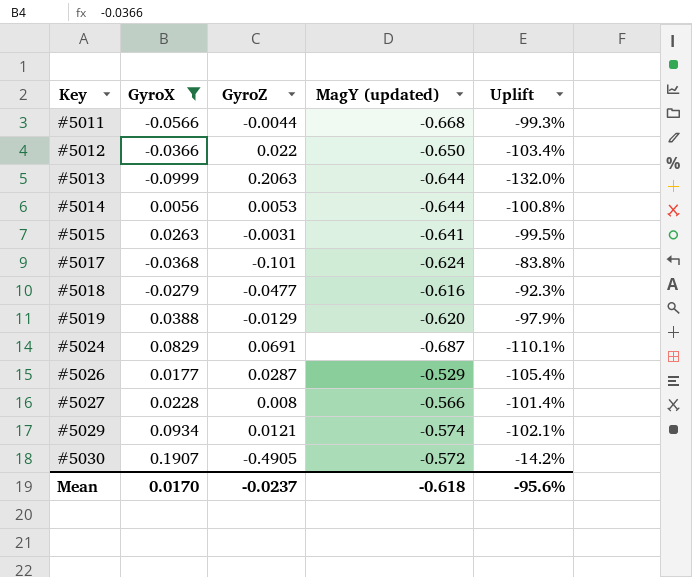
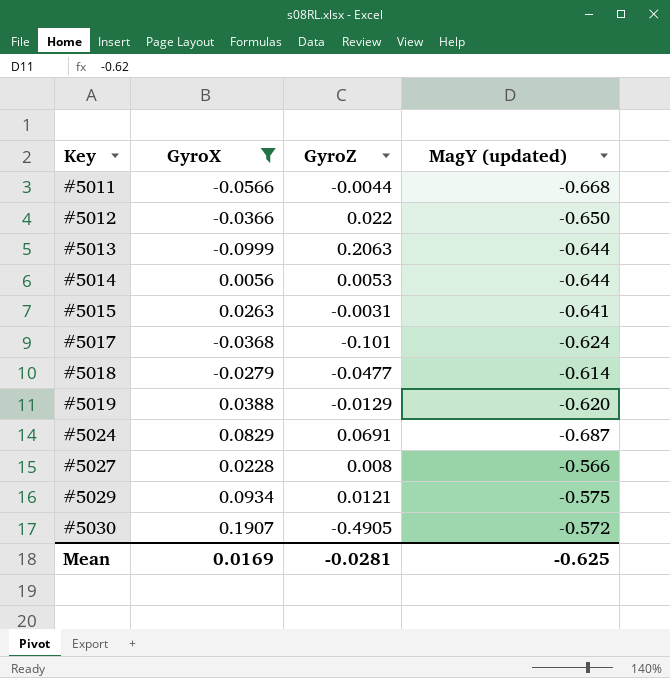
column Uplift | formula: ([GyroZ] - [MagY (updated)]) / [MagY (updated)] -> none
row #5026: 0.0177 | 0.0287 | -0.529 | -105.4% -> none
#5018 | MagY (updated): -0.616 -> -0.614
#5029 | MagY (updated): -0.574 -> -0.575
Mean | GyroX: 0.0170 -> 0.0169
Mean | GyroZ: -0.0237 -> -0.0281
Mean | MagY (updated): -0.618 -> -0.625

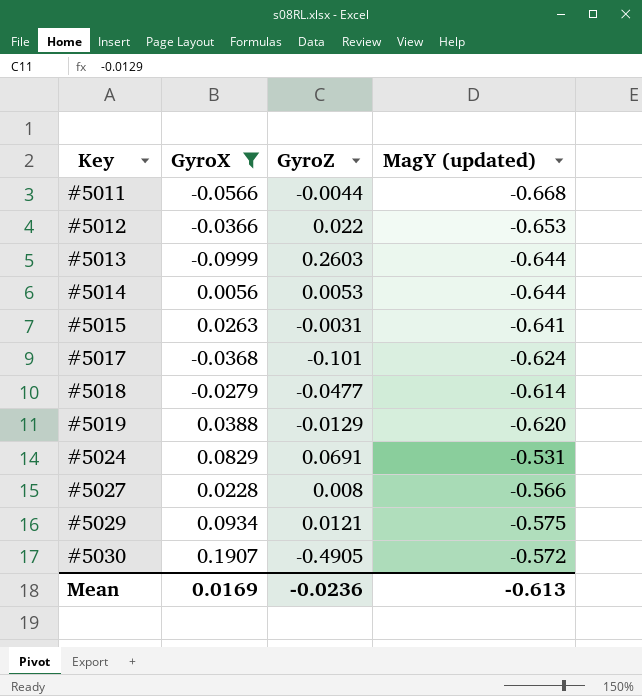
#5012 | MagY (updated): -0.650 -> -0.653
#5013 | GyroZ: 0.2063 -> 0.2603
#5024 | MagY (updated): -0.687 -> -0.531
Mean | GyroZ: -0.0281 -> -0.0236
Mean | MagY (updated): -0.625 -> -0.613

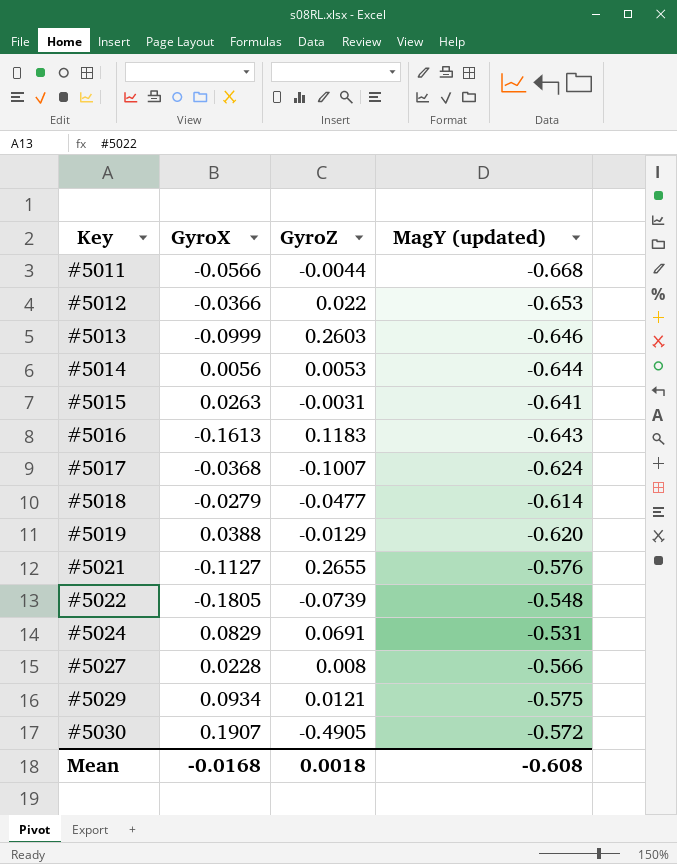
filter: GyroX >= -0.0999 -> none
#5013 | MagY (updated): -0.644 -> -0.646
#5017 | GyroZ: -0.101 -> -0.1007
Mean | GyroX: 0.0169 -> -0.0168
Mean | GyroZ: -0.0236 -> 0.0018
Mean | MagY (updated): -0.613 -> -0.608

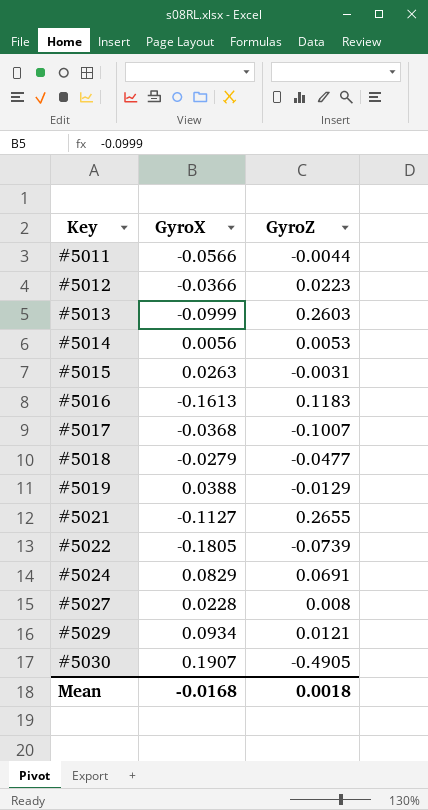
column MagY (updated) | position: 4 -> none
#5012 | GyroZ: 0.022 -> 0.0223

